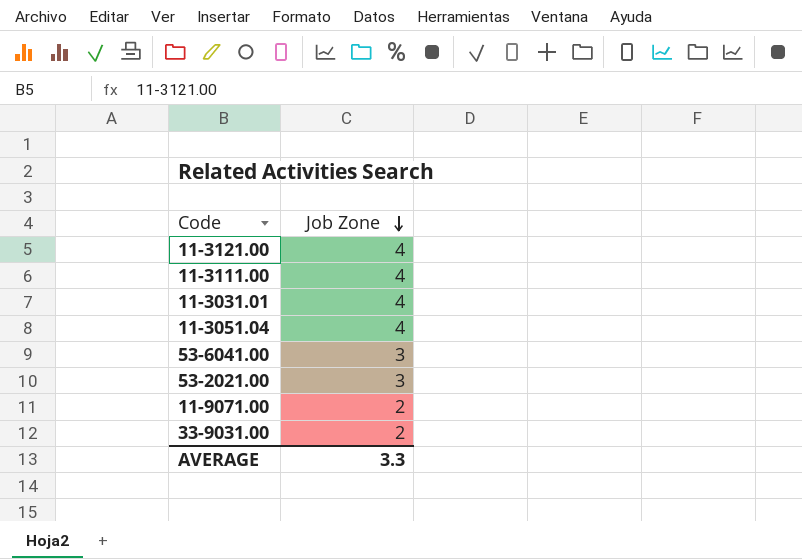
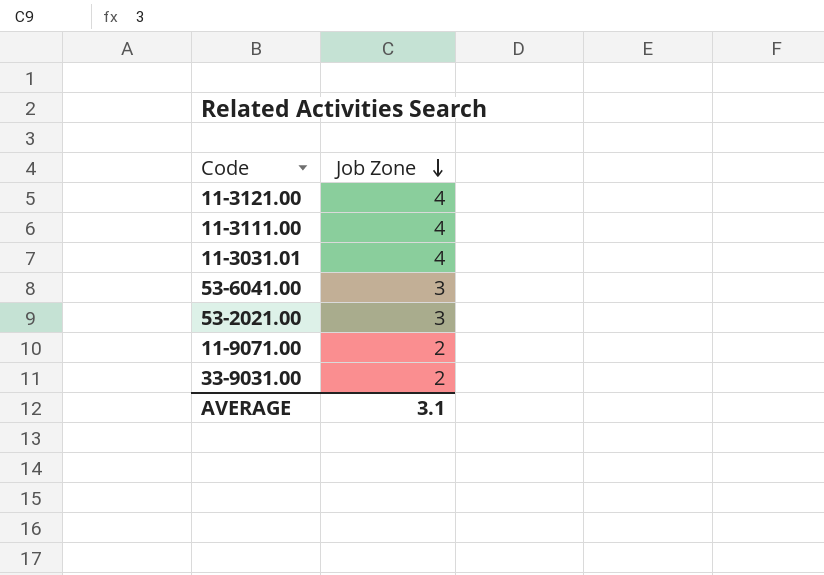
row 11-3051.04: 4 -> none
AVERAGE | Job Zone: 3.3 -> 3.1

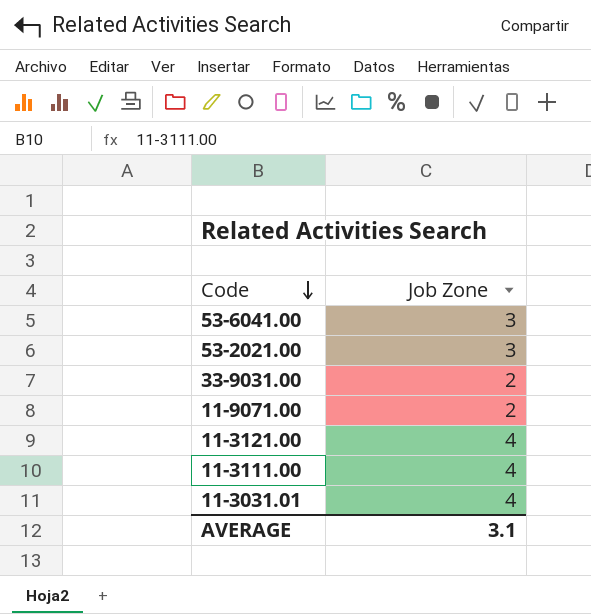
row order: Job Zone descending -> Code descending

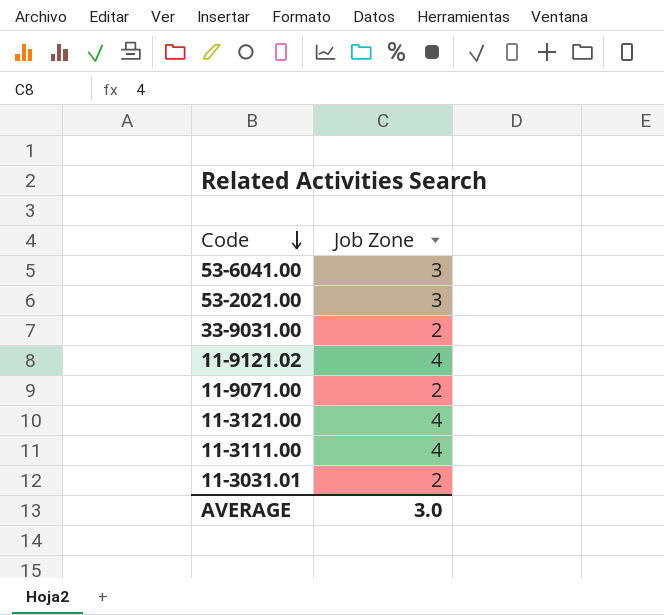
row 11-9121.02: none -> 4
11-3031.01 | Job Zone: 4 -> 2
AVERAGE | Job Zone: 3.1 -> 3.0

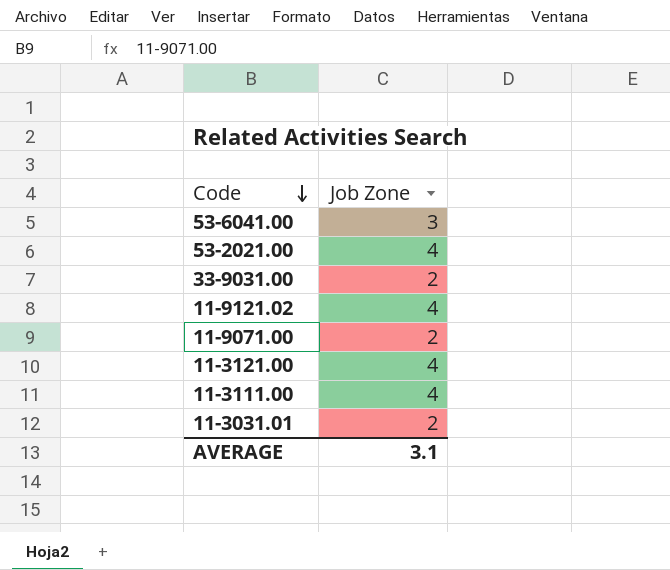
53-2021.00 | Job Zone: 3 -> 4
AVERAGE | Job Zone: 3.0 -> 3.1

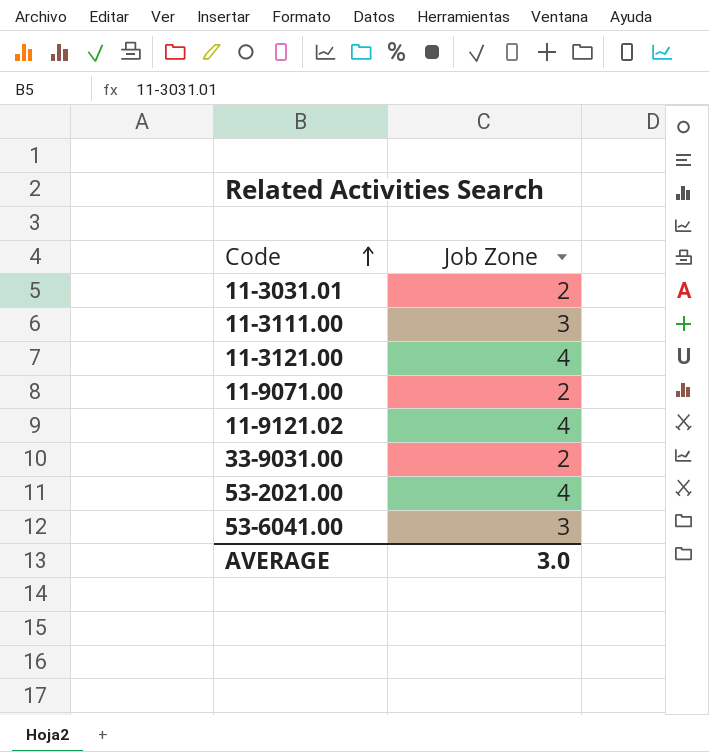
row order: Code descending -> Code ascending
11-3111.00 | Job Zone: 4 -> 3
AVERAGE | Job Zone: 3.1 -> 3.0

